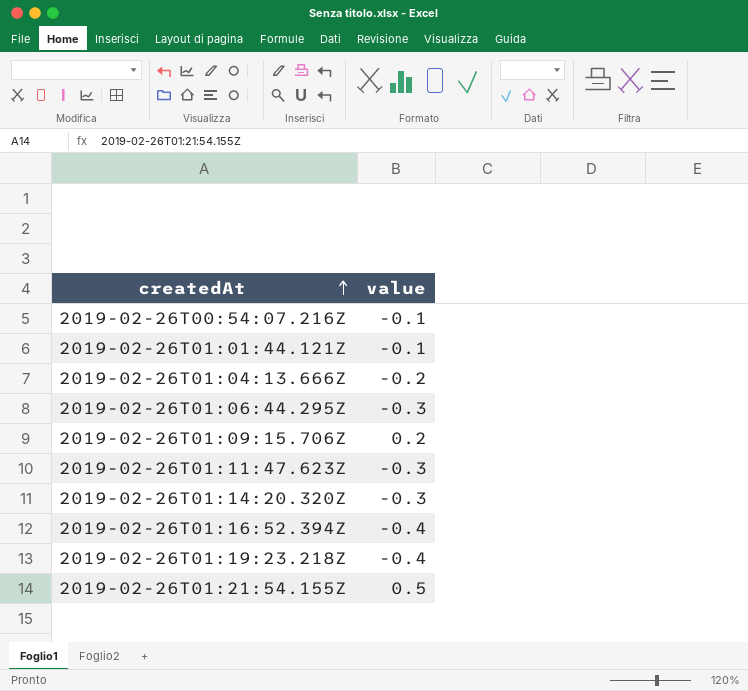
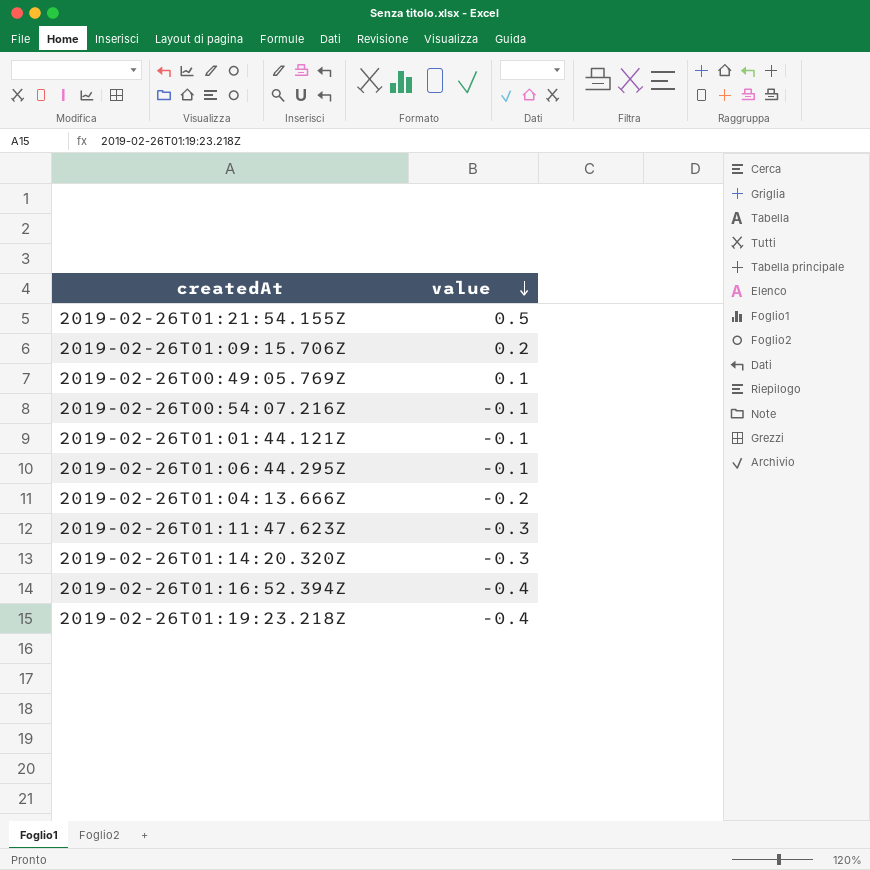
row order: createdAt ascending -> value descending
row 2019-02-26T00:49:05.769Z: none -> 0.1
2019-02-26T01:06:44.295Z | value: -0.3 -> -0.1

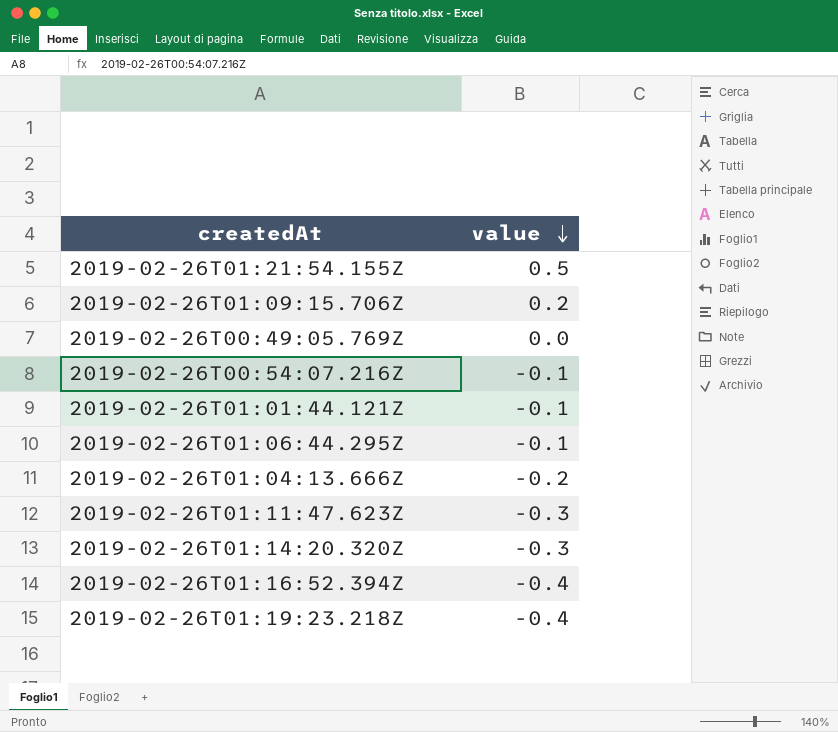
2019-02-26T00:49:05.769Z | value: 0.1 -> 0.0

